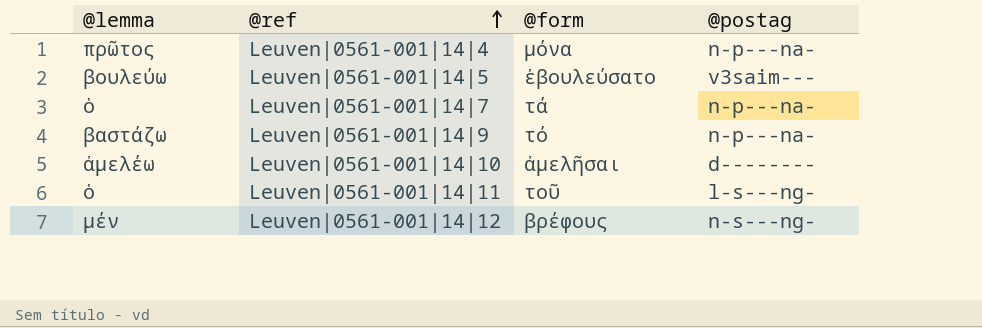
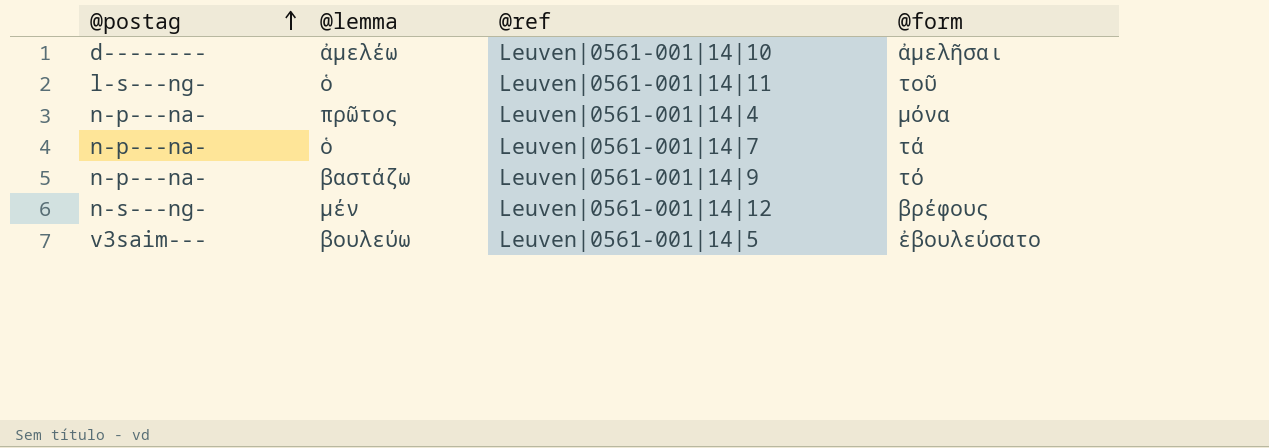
row order: @ref ascending -> @postag ascending
column @postag | position: 4 -> 1

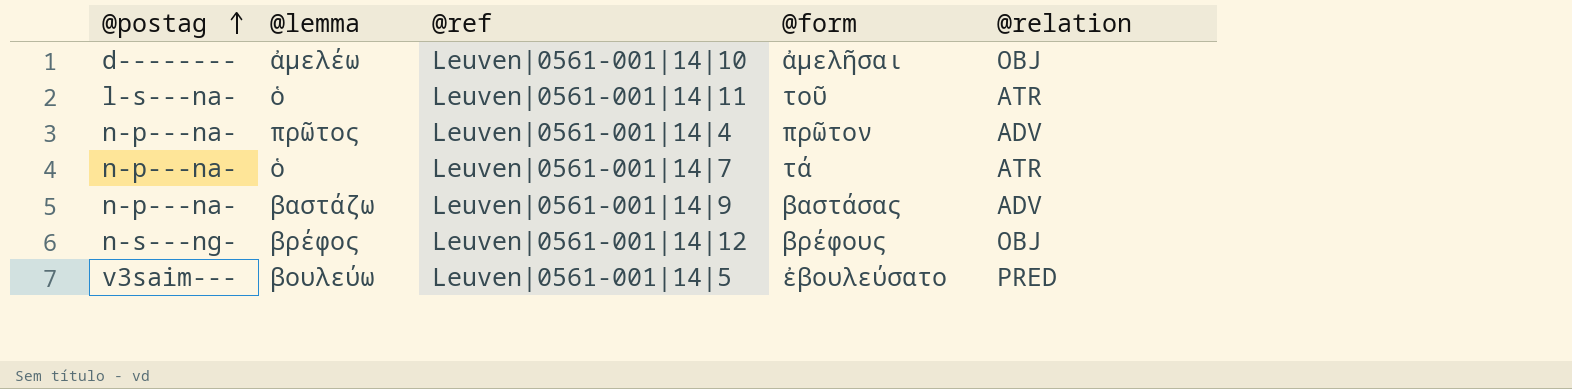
column @relation | position: none -> 5
Leuven|0561-001|14|11 | @postag: l-s---ng- -> l-s---na-
Leuven|0561-001|14|4 | @form: μόνα -> πρῶτον
Leuven|0561-001|14|9 | @form: τό -> βαστάσας
Leuven|0561-001|14|12 | @lemma: μέν -> βρέφος

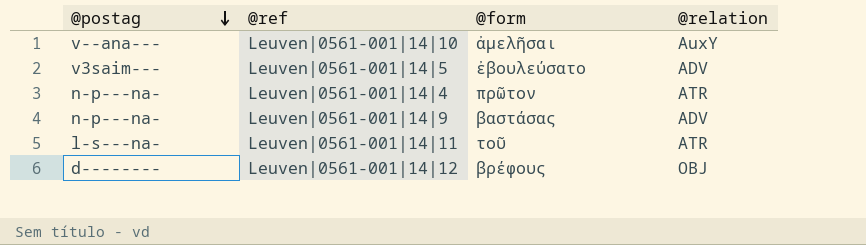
row order: @postag ascending -> @postag descending
column @lemma | position: 2 -> none
row Leuven|0561-001|14|7: n-p---na- | ὁ | τά | ATR -> none
Leuven|0561-001|14|10 | @postag: d-------- -> v--ana---
Leuven|0561-001|14|10 | @relation: OBJ -> AuxY
Leuven|0561-001|14|5 | @relation: PRED -> ADV
Leuven|0561-001|14|4 | @relation: ADV -> ATR
Leuven|0561-001|14|12 | @postag: n-s---ng- -> d--------

